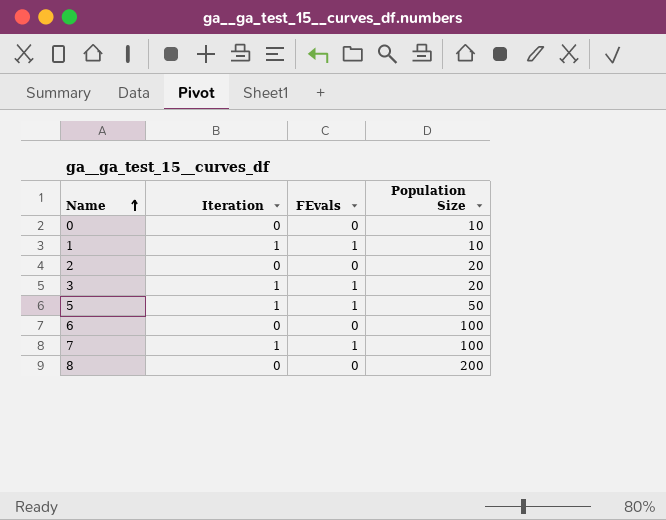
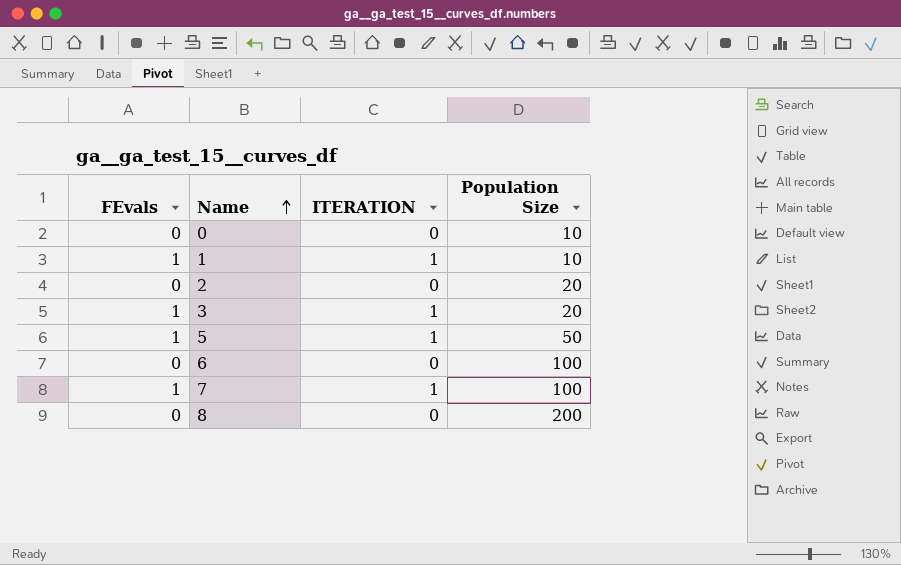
column FEvals | position: 3 -> 1
column name: Iteration -> ITERATION

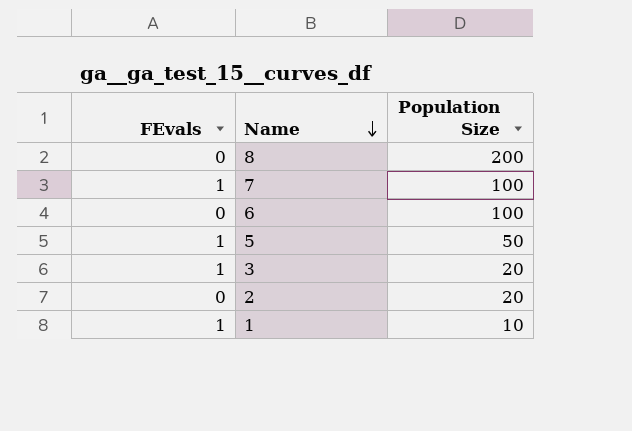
row order: Name ascending -> Name descending
column ITERATION | position: 3 -> none
row 0: 0 | 0 | 10 -> none

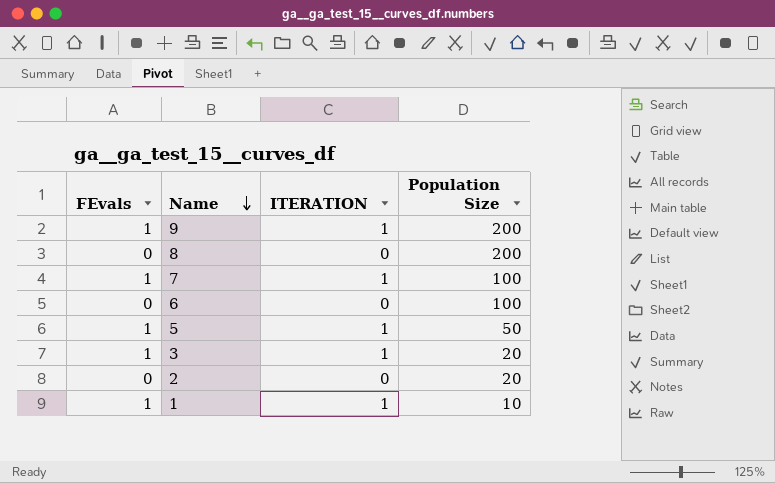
column ITERATION | position: none -> 3
row 9: none -> 1 | 1 | 200

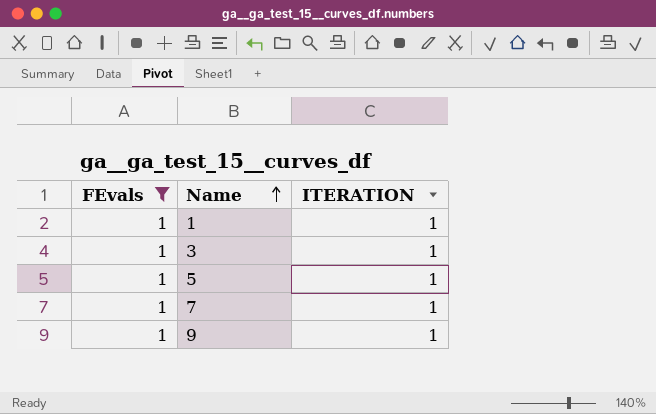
filter: none -> FEvals = 1
row order: Name descending -> Name ascending
column Population Size | position: 4 -> none

